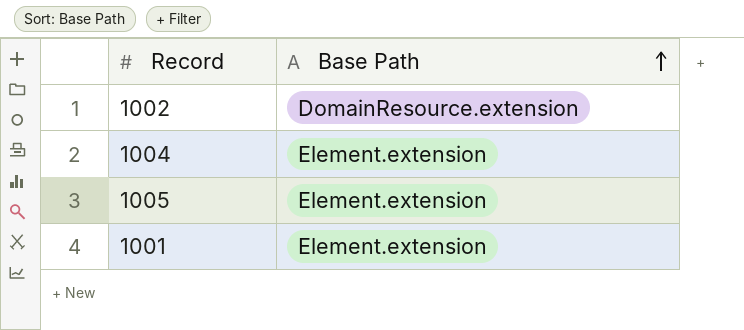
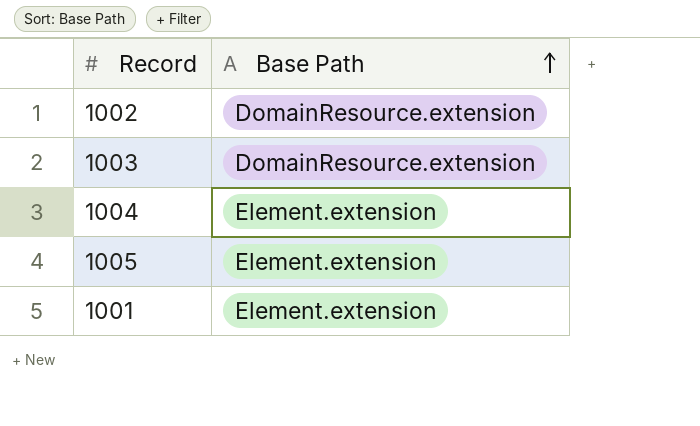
row 1003: none -> DomainResource.extension

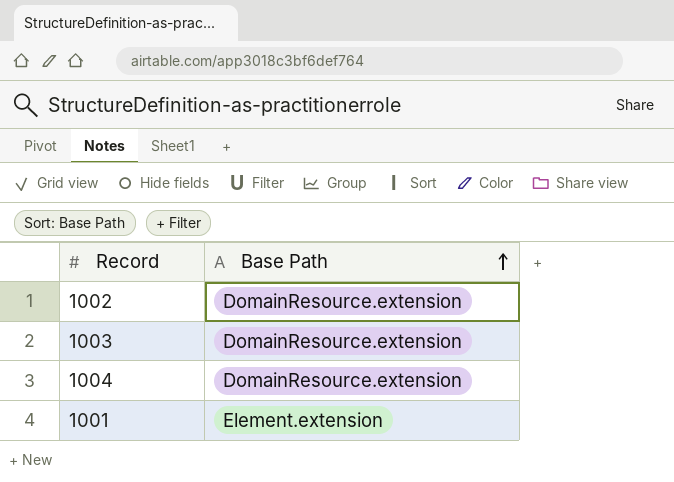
row 1005: Element.extension -> none
1004 | Base Path: Element.extension -> DomainResource.extension

